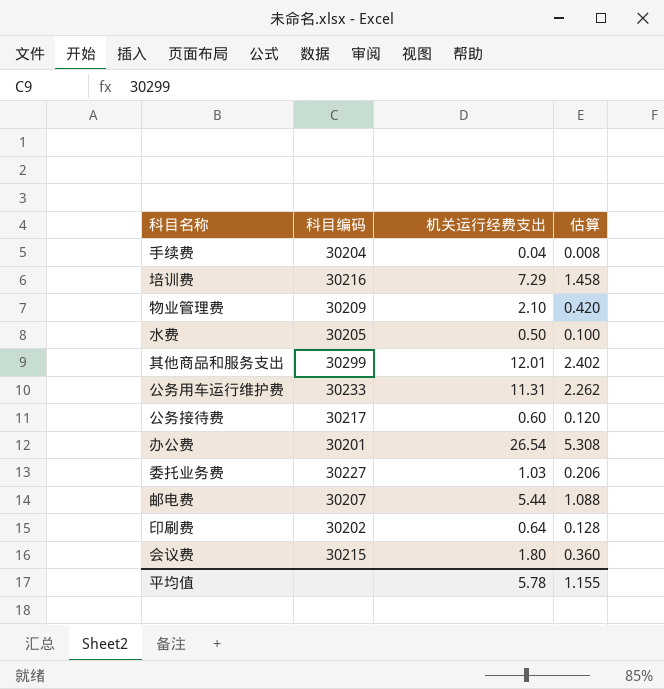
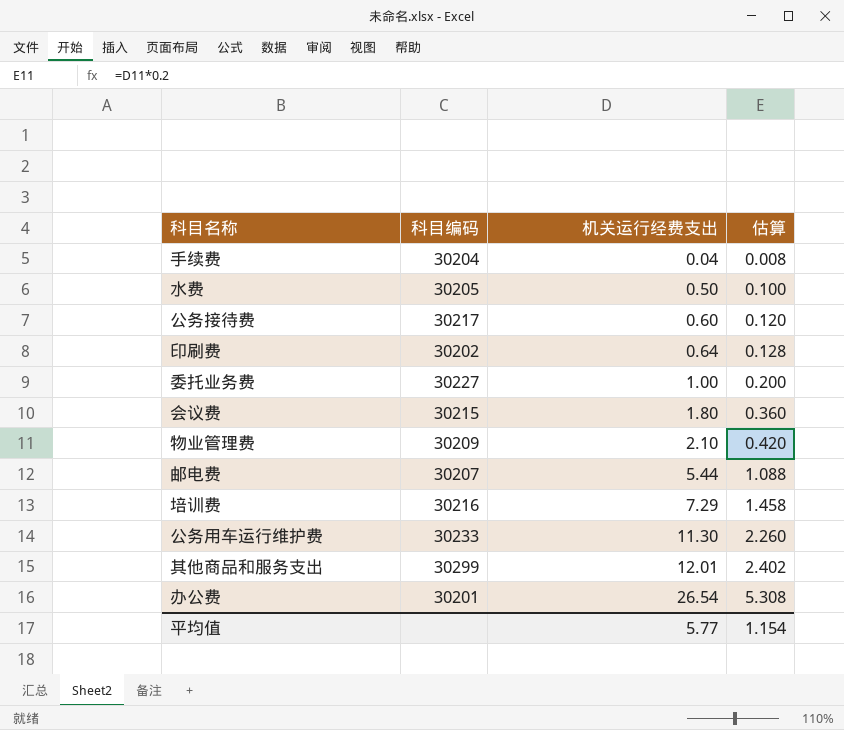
row order: none -> 机关运行经费支出 ascending
委托业务费 | 机关运行经费支出: 1.03 -> 1.00
委托业务费 | 估算: 0.206 -> 0.200
公务用车运行维护费 | 机关运行经费支出: 11.31 -> 11.30
公务用车运行维护费 | 估算: 2.262 -> 2.260
平均值 | 机关运行经费支出: 5.78 -> 5.77
平均值 | 估算: 1.155 -> 1.154

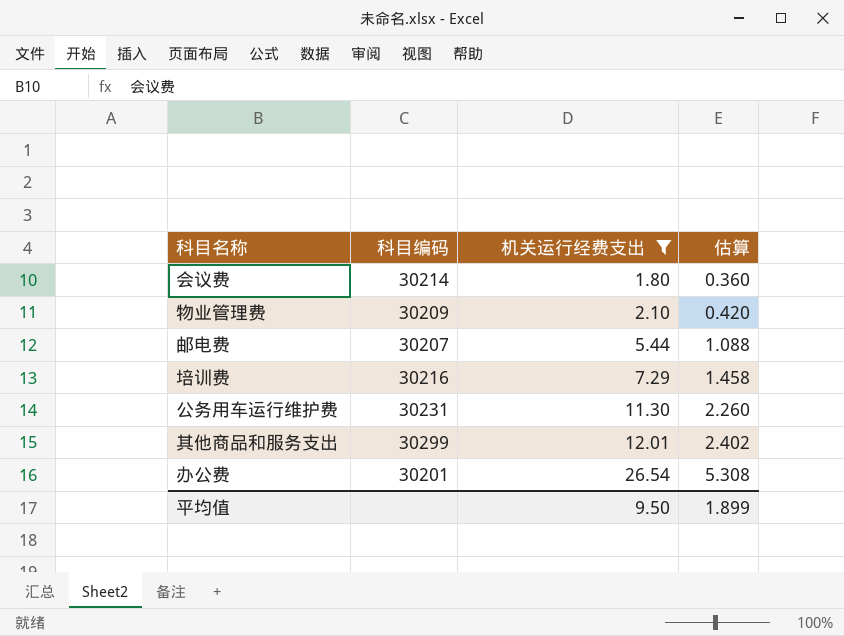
filter: none -> 机关运行经费支出 >= 1.80
会议费 | 科目编码: 30215 -> 30214
公务用车运行维护费 | 科目编码: 30233 -> 30231
平均值 | 机关运行经费支出: 5.77 -> 9.50
平均值 | 估算: 1.154 -> 1.899

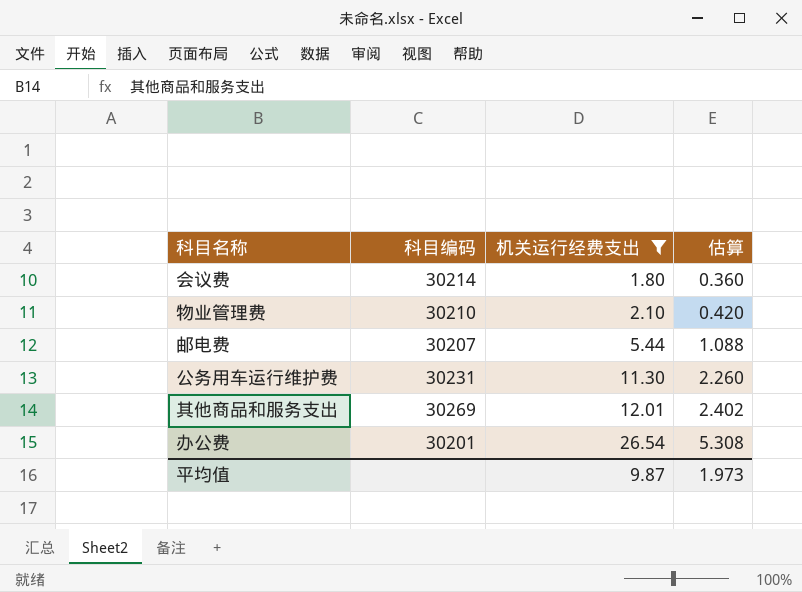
row 培训费: 30216 | 7.29 | 1.458 -> none
物业管理费 | 科目编码: 30209 -> 30210
其他商品和服务支出 | 科目编码: 30299 -> 30269
平均值 | 机关运行经费支出: 9.50 -> 9.87
平均值 | 估算: 1.899 -> 1.973

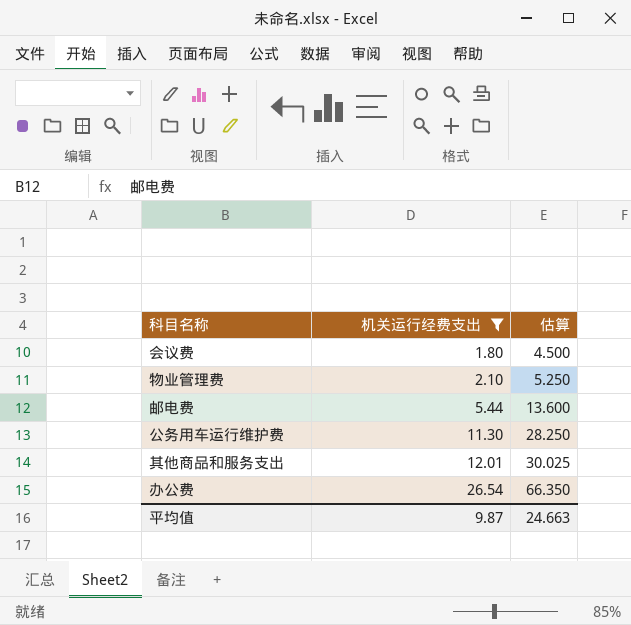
column 科目编码 | position: 2 -> none
column 估算 | formula: [机关运行经费支出] * 0.2 -> [机关运行经费支出] * 2.5
平均值 | 估算: 1.973 -> 24.663

